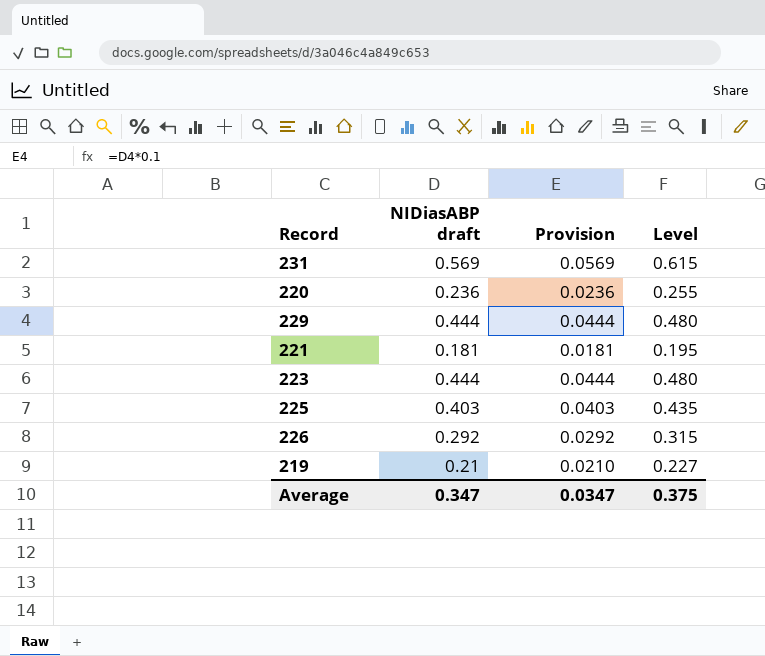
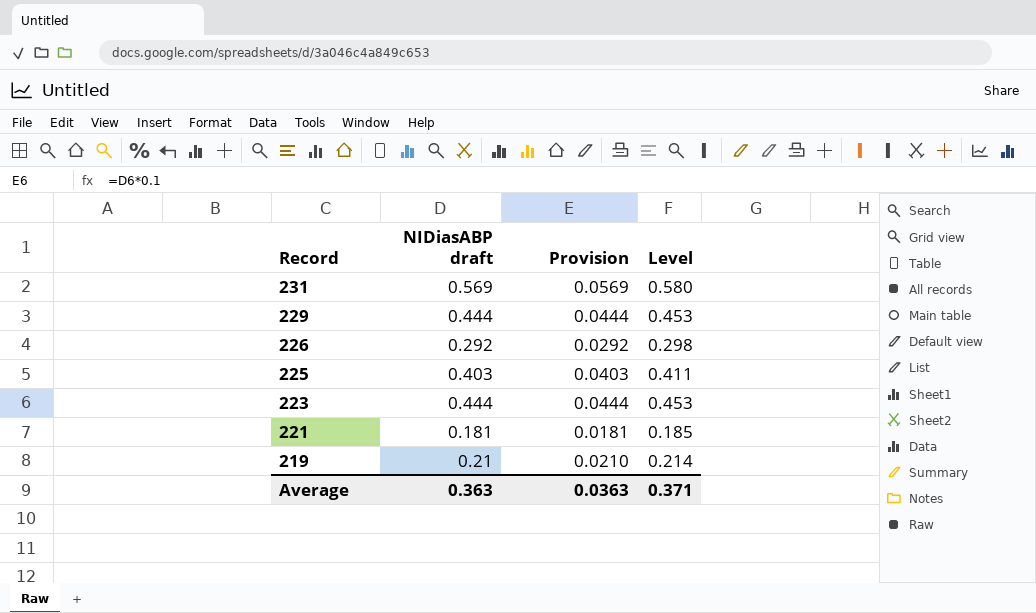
row order: none -> Record descending
column Level | formula: [NIDiasABP draft] * 1.08 -> [NIDiasABP draft] * 1.02
row 220: 0.236 | 0.0236 | 0.255 -> none
Average | NIDiasABP draft: 0.347 -> 0.363
Average | Provision: 0.0347 -> 0.0363
Average | Level: 0.375 -> 0.371

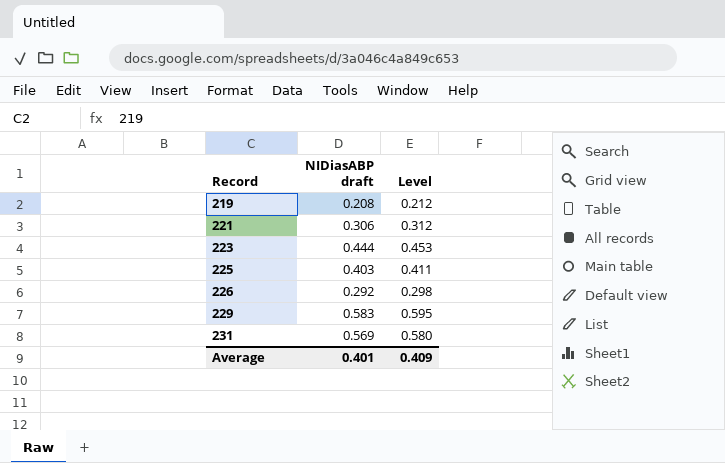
row order: Record descending -> Record ascending
column Provision | formula: [NIDiasABP draft] * 0.1 -> none
219 | NIDiasABP draft: 0.21 -> 0.208
219 | Level: 0.214 -> 0.212
221 | NIDiasABP draft: 0.181 -> 0.306
221 | Level: 0.185 -> 0.312
229 | NIDiasABP draft: 0.444 -> 0.583
229 | Level: 0.453 -> 0.595
Average | NIDiasABP draft: 0.363 -> 0.401
Average | Level: 0.371 -> 0.409

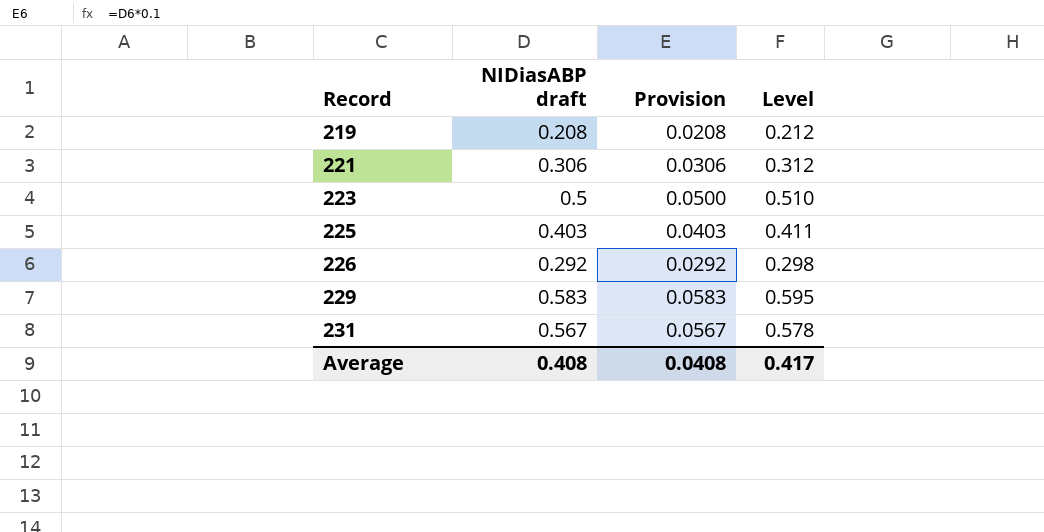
column Provision | formula: none -> [NIDiasABP draft] * 0.1
223 | NIDiasABP draft: 0.444 -> 0.5
223 | Level: 0.453 -> 0.510
231 | NIDiasABP draft: 0.569 -> 0.567
231 | Level: 0.580 -> 0.578
Average | NIDiasABP draft: 0.401 -> 0.408
Average | Level: 0.409 -> 0.417

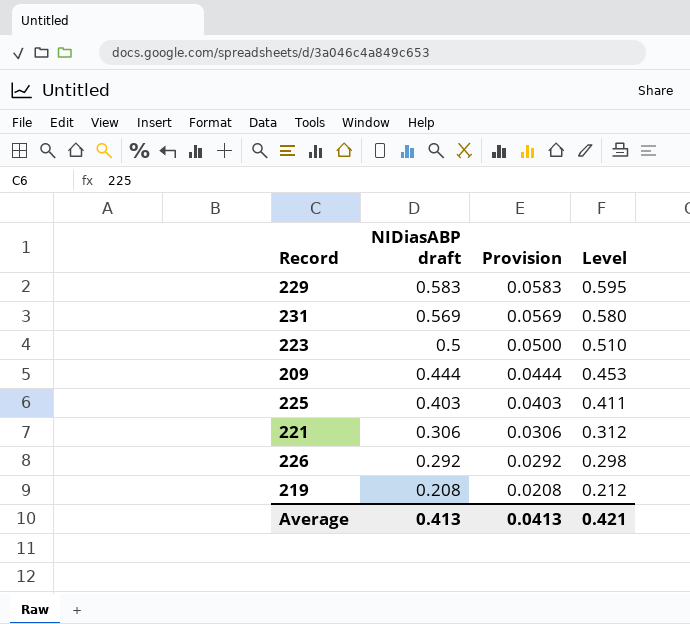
row order: Record ascending -> NIDiasABP draft descending
231 | NIDiasABP draft: 0.567 -> 0.569
231 | Provision: 0.0567 -> 0.0569
231 | Level: 0.578 -> 0.580
row 209: none -> 0.444 | 0.0444 | 0.453
Average | NIDiasABP draft: 0.408 -> 0.413
Average | Provision: 0.0408 -> 0.0413
Average | Level: 0.417 -> 0.421

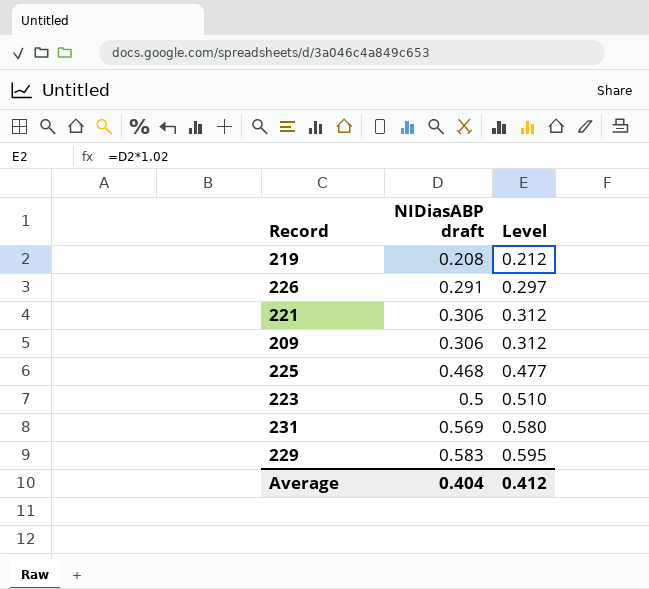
row order: NIDiasABP draft descending -> NIDiasABP draft ascending
column Provision | formula: [NIDiasABP draft] * 0.1 -> none
226 | NIDiasABP draft: 0.292 -> 0.291
226 | Level: 0.298 -> 0.297
209 | NIDiasABP draft: 0.444 -> 0.306
209 | Level: 0.453 -> 0.312
225 | NIDiasABP draft: 0.403 -> 0.468
225 | Level: 0.411 -> 0.477
Average | NIDiasABP draft: 0.413 -> 0.404
Average | Level: 0.421 -> 0.412

